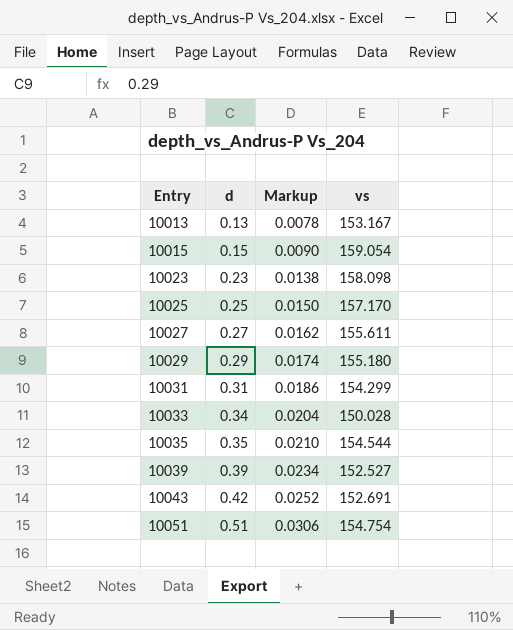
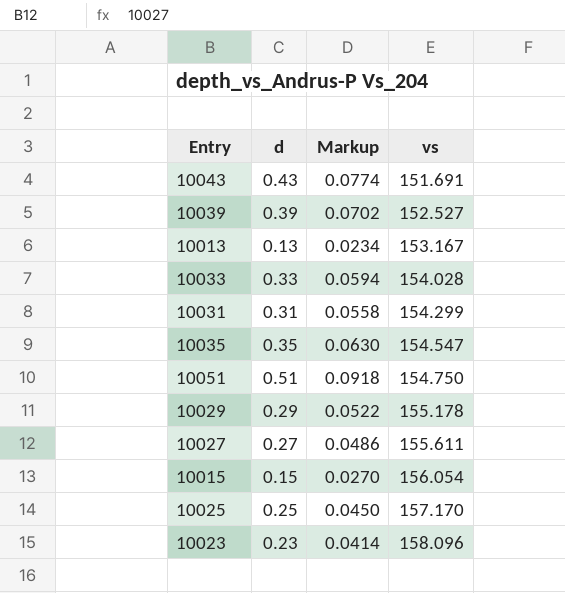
row order: Entry ascending -> vs ascending
column Markup | formula: [d] * 0.06 -> [d] * 0.18
10043 | d: 0.42 -> 0.43
10043 | vs: 152.691 -> 151.691
10033 | d: 0.34 -> 0.33
10033 | vs: 150.028 -> 154.028
10035 | vs: 154.544 -> 154.547
10051 | vs: 154.754 -> 154.750
10029 | vs: 155.180 -> 155.178
10015 | vs: 159.054 -> 156.054
10023 | vs: 158.098 -> 158.096

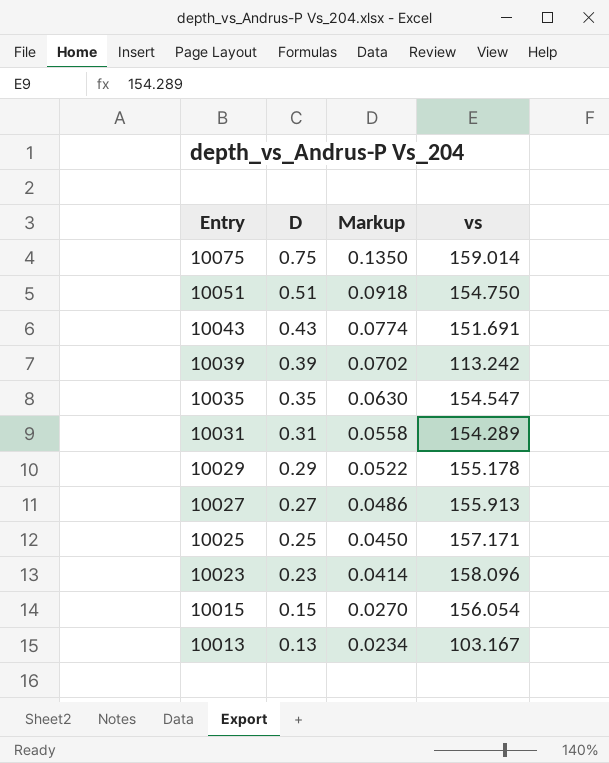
row order: vs ascending -> Entry descending
column name: d -> D
row 10033: 0.33 | 0.0594 | 154.028 -> none
row 10075: none -> 0.75 | 0.1350 | 159.014
10039 | vs: 152.527 -> 113.242
10031 | vs: 154.299 -> 154.289
10027 | vs: 155.611 -> 155.913
10025 | vs: 157.170 -> 157.171
10013 | vs: 153.167 -> 103.167

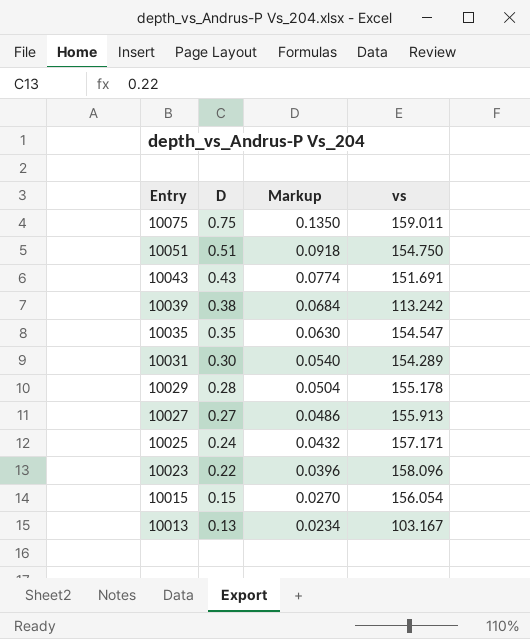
10075 | vs: 159.014 -> 159.011
10039 | D: 0.39 -> 0.38
10039 | Markup: 0.0702 -> 0.0684
10031 | D: 0.31 -> 0.30
10031 | Markup: 0.0558 -> 0.0540
10029 | D: 0.29 -> 0.28
10029 | Markup: 0.0522 -> 0.0504
10025 | D: 0.25 -> 0.24
10025 | Markup: 0.0450 -> 0.0432
10023 | D: 0.23 -> 0.22
10023 | Markup: 0.0414 -> 0.0396

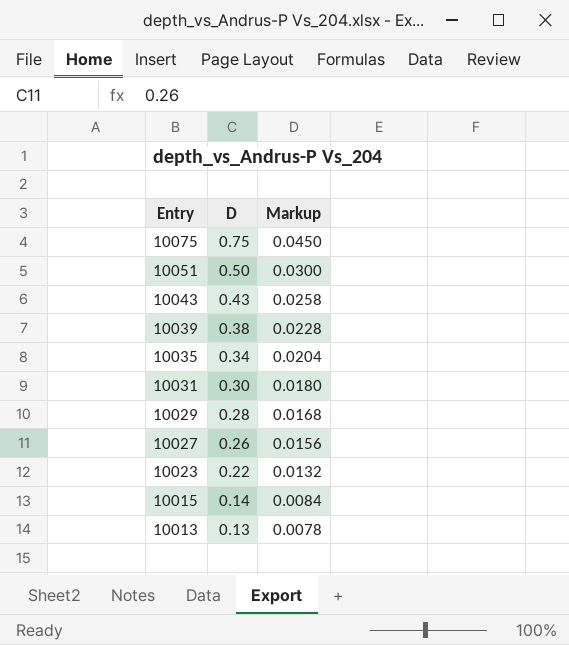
column vs | position: 4 -> none
column Markup | formula: [D] * 0.18 -> [D] * 0.06
row 10025: 0.24 | 0.0432 | 157.171 -> none
10051 | D: 0.51 -> 0.50
10035 | D: 0.35 -> 0.34
10027 | D: 0.27 -> 0.26
10015 | D: 0.15 -> 0.14

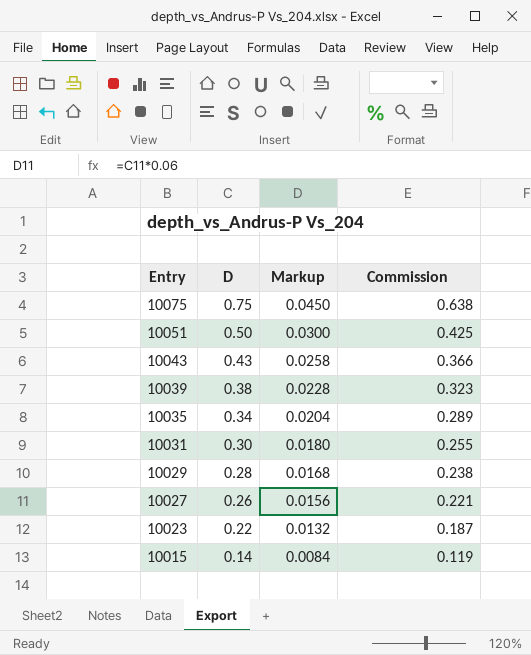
column Commission | formula: none -> [D] * 0.85
row 10013: 0.13 | 0.0078 -> none

